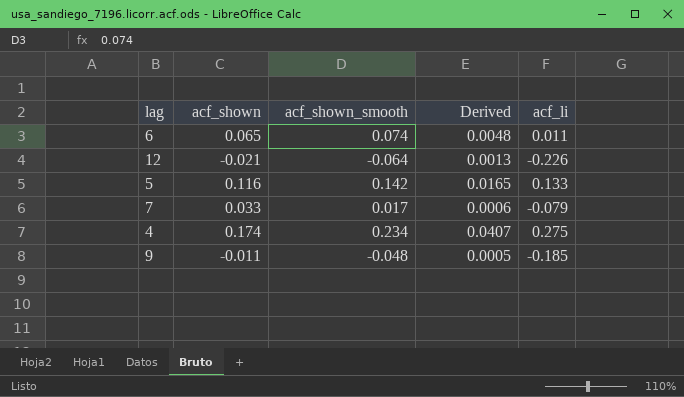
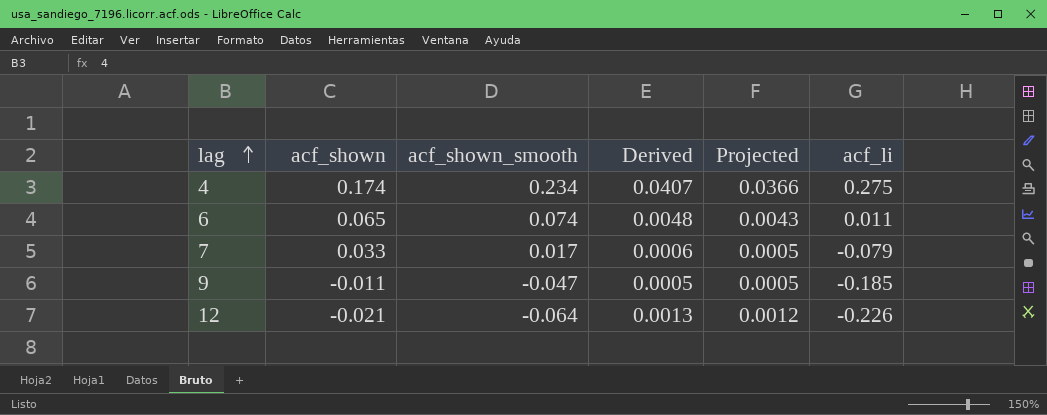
row order: none -> lag ascending
column Projected | formula: none -> [Derived] * 0.9
row 5: 0.116 | 0.142 | 0.0165 | 0.133 -> none
9 | acf_shown_smooth: -0.048 -> -0.047

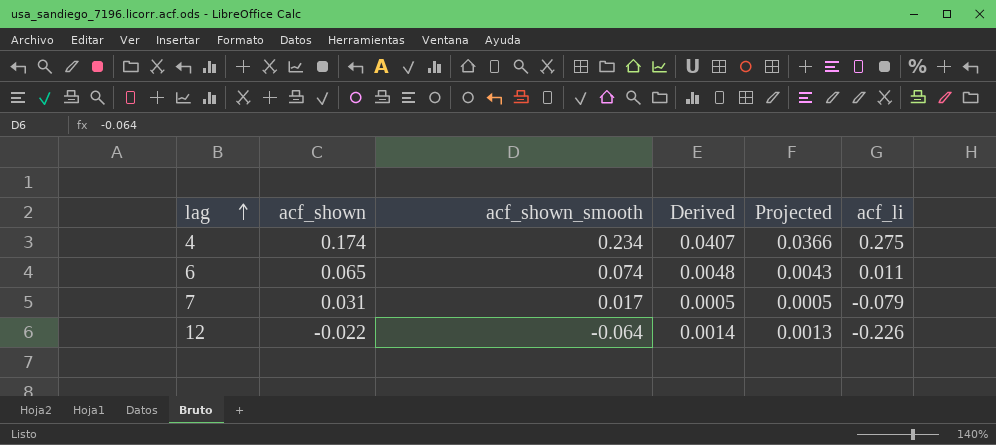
row 9: -0.011 | -0.047 | 0.0005 | 0.0005 | -0.185 -> none
7 | acf_shown: 0.033 -> 0.031
7 | Derived: 0.0006 -> 0.0005
12 | acf_shown: -0.021 -> -0.022
12 | Derived: 0.0013 -> 0.0014
12 | Projected: 0.0012 -> 0.0013

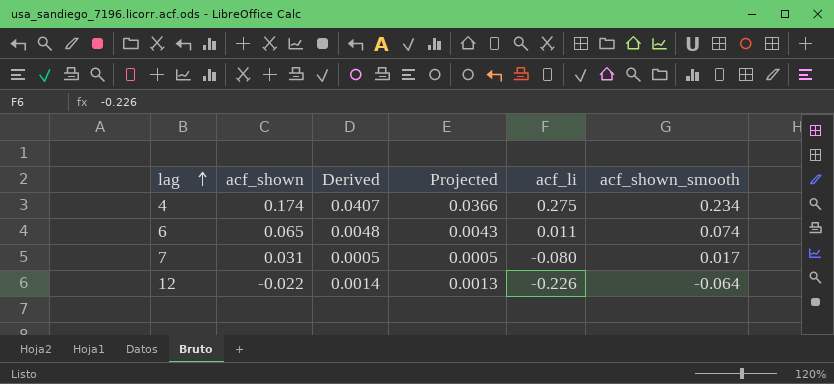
column acf_shown_smooth | position: 3 -> 6
7 | acf_li: -0.079 -> -0.080

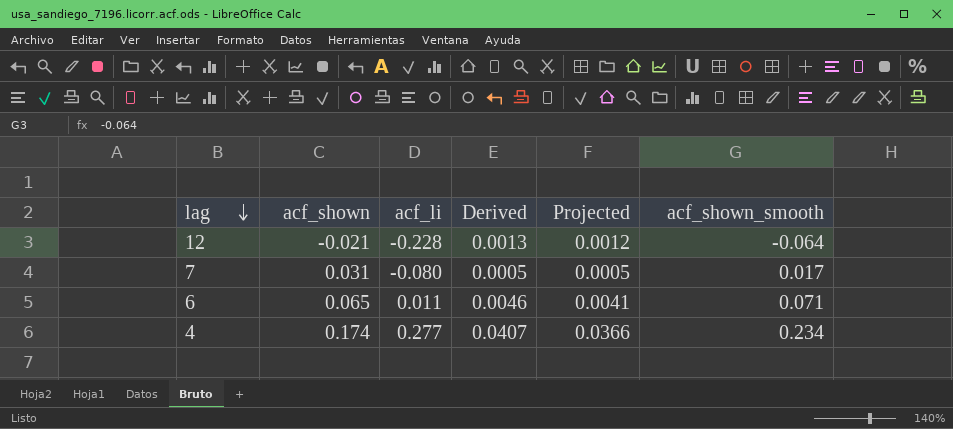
row order: lag ascending -> lag descending
column acf_li | position: 5 -> 3
12 | acf_shown: -0.022 -> -0.021
12 | acf_li: -0.226 -> -0.228
12 | Derived: 0.0014 -> 0.0013
12 | Projected: 0.0013 -> 0.0012
6 | Derived: 0.0048 -> 0.0046
6 | Projected: 0.0043 -> 0.0041
6 | acf_shown_smooth: 0.074 -> 0.071
4 | acf_li: 0.275 -> 0.277

